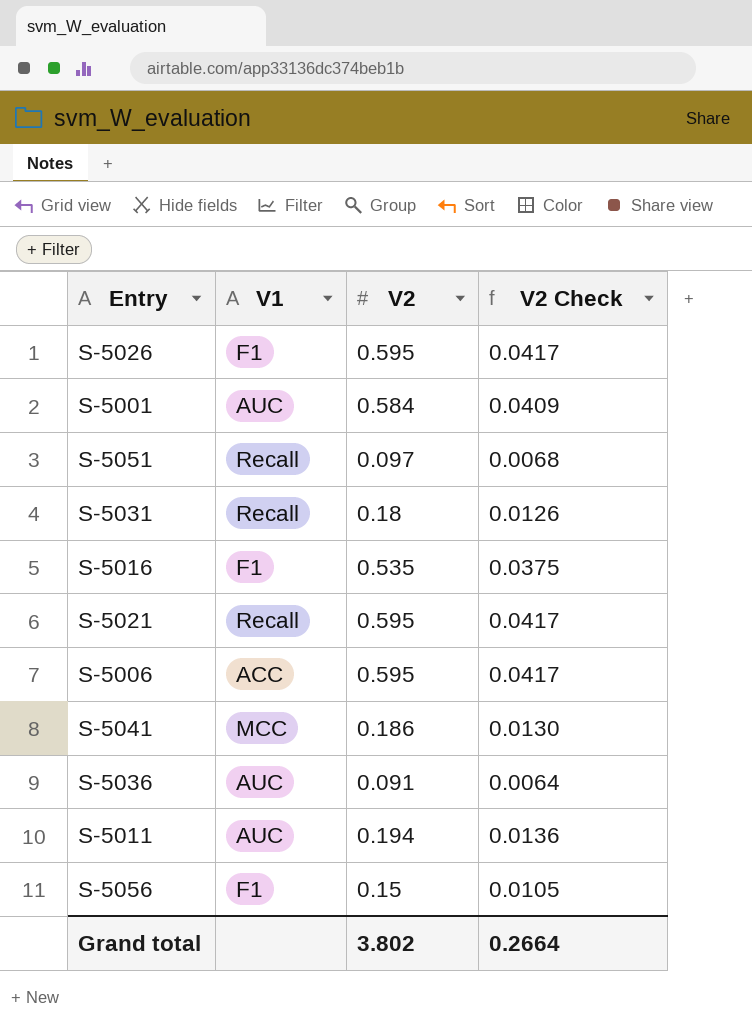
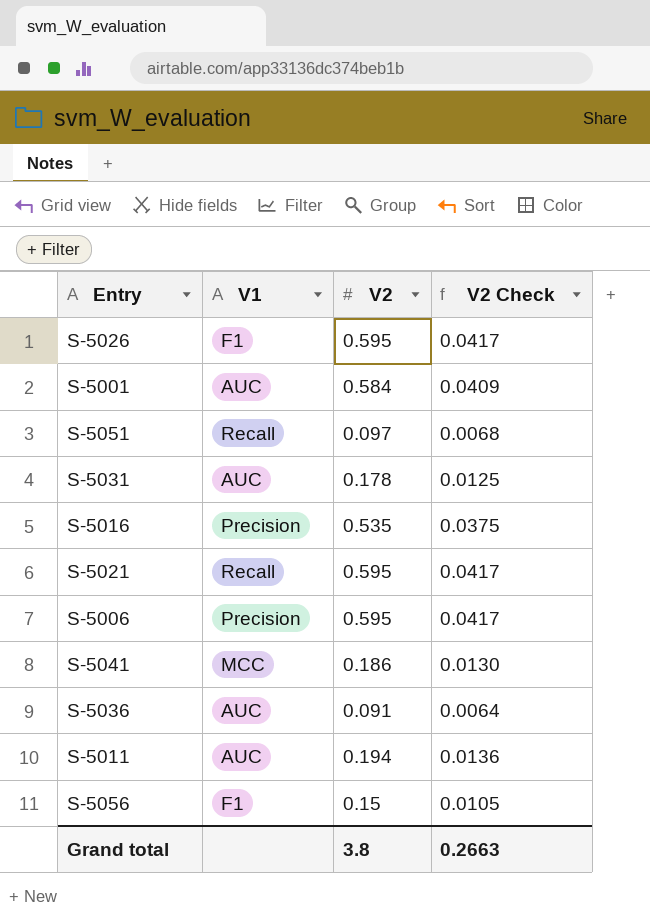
S-5031 | V1: Recall -> AUC
S-5031 | V2: 0.18 -> 0.178
S-5031 | V2 Check: 0.0126 -> 0.0125
S-5016 | V1: F1 -> Precision
S-5006 | V1: ACC -> Precision
Grand total | V2: 3.802 -> 3.8
Grand total | V2 Check: 0.2664 -> 0.2663

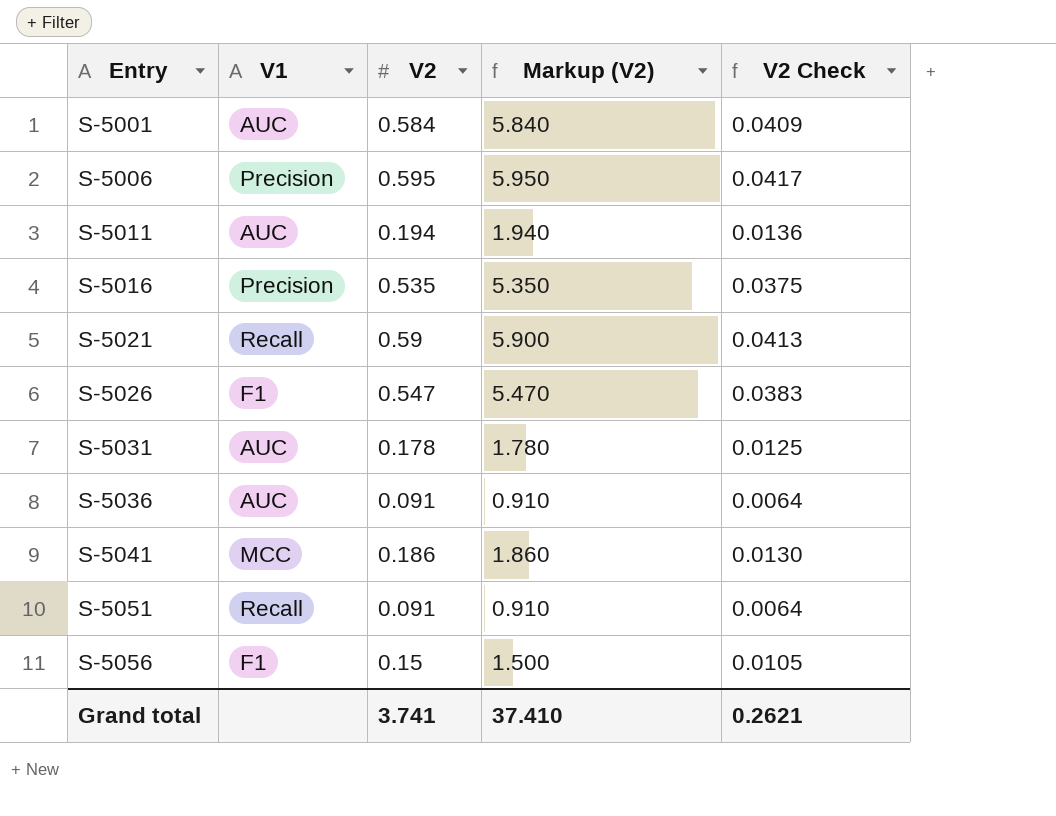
row order: none -> Entry ascending
column Markup (V2) | formula: none -> [V2] * 10
S-5021 | V2: 0.595 -> 0.59
S-5021 | V2 Check: 0.0417 -> 0.0413
S-5026 | V2: 0.595 -> 0.547
S-5026 | V2 Check: 0.0417 -> 0.0383
S-5051 | V2: 0.097 -> 0.091
S-5051 | V2 Check: 0.0068 -> 0.0064
Grand total | V2: 3.8 -> 3.741
Grand total | V2 Check: 0.2663 -> 0.2621

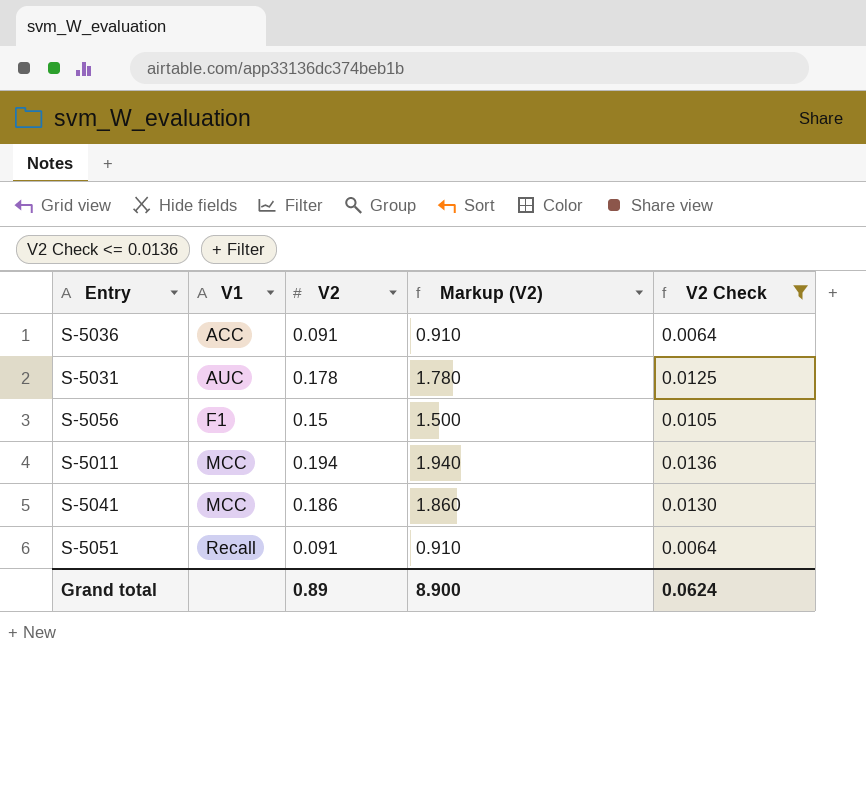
filter: none -> V2 Check <= 0.0136
row order: Entry ascending -> V1 ascending
S-5036 | V1: AUC -> ACC
S-5011 | V1: AUC -> MCC
Grand total | V2: 3.741 -> 0.89
Grand total | Markup (V2): 37.410 -> 8.900
Grand total | V2 Check: 0.2621 -> 0.0624

